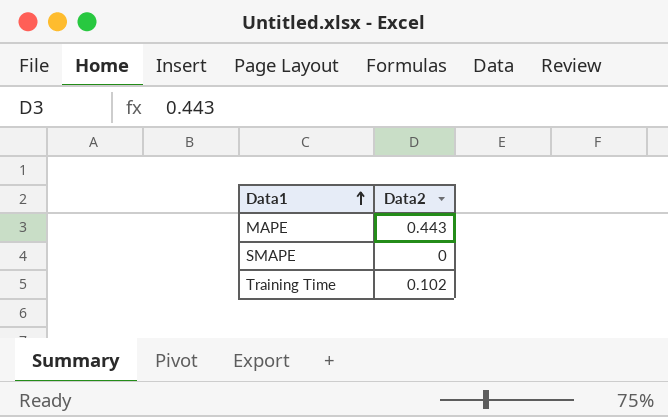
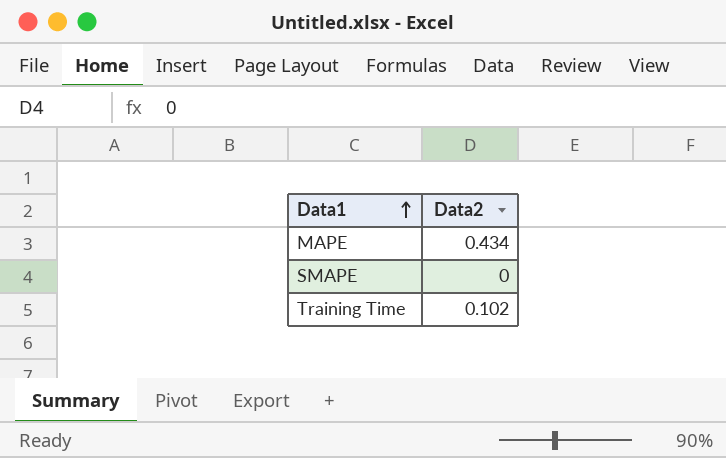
MAPE | Data2: 0.443 -> 0.434

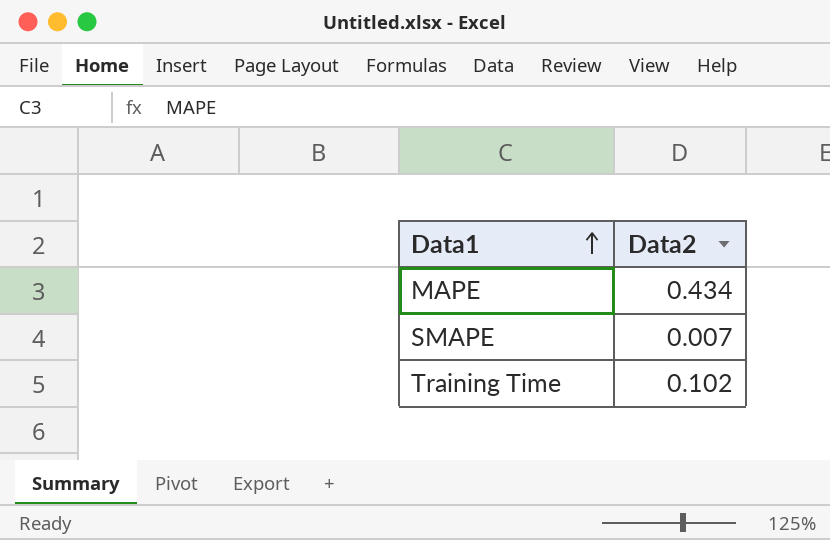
SMAPE | Data2: 0 -> 0.007

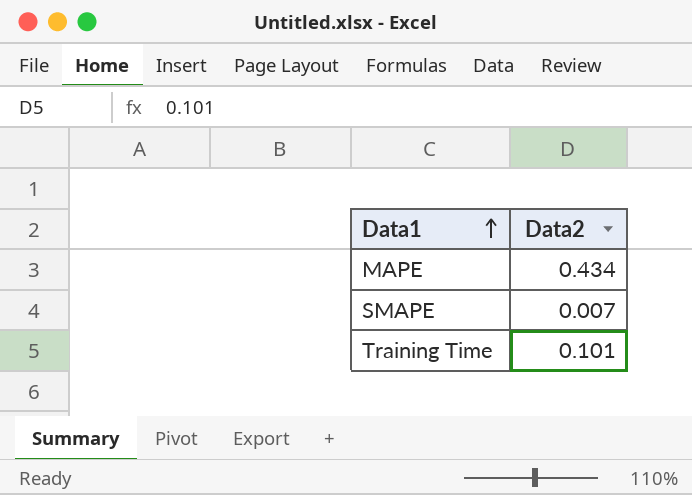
Training Time | Data2: 0.102 -> 0.101

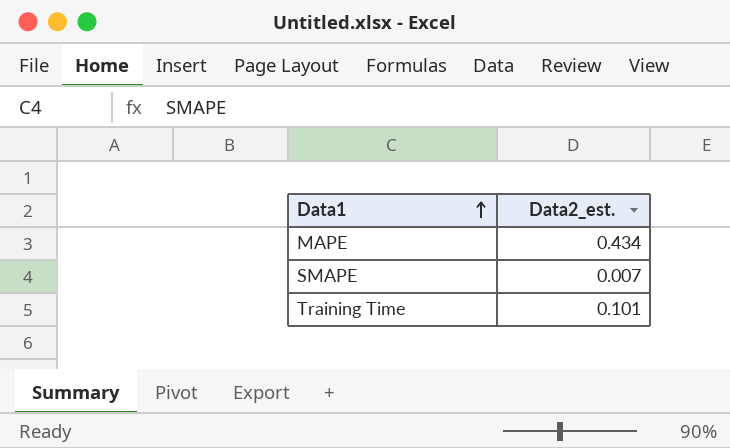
column name: Data2 -> Data2_est.

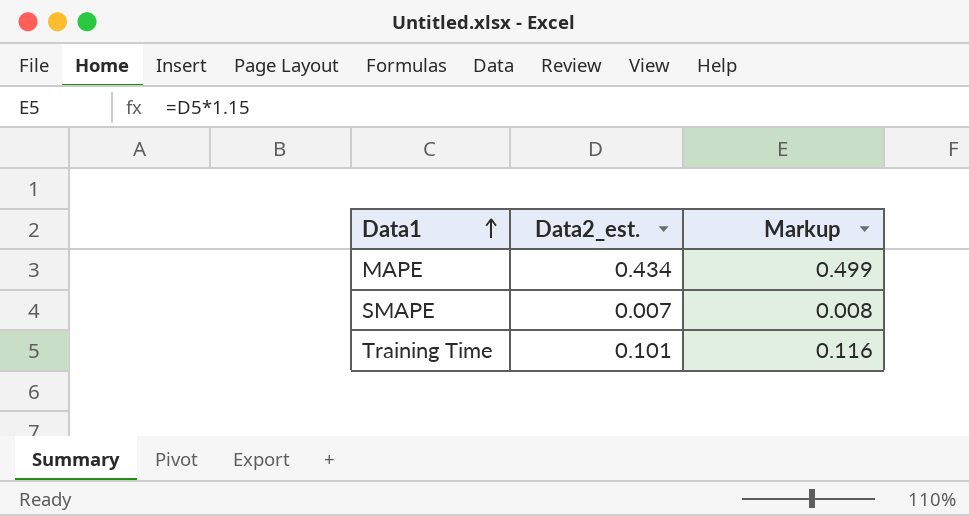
column Markup | formula: none -> [Data2_est.] * 1.15

